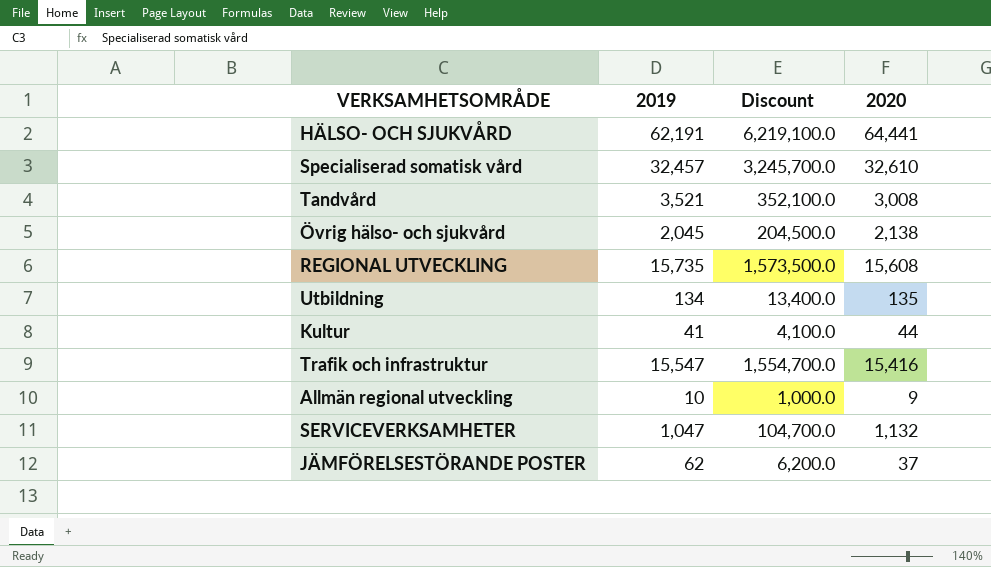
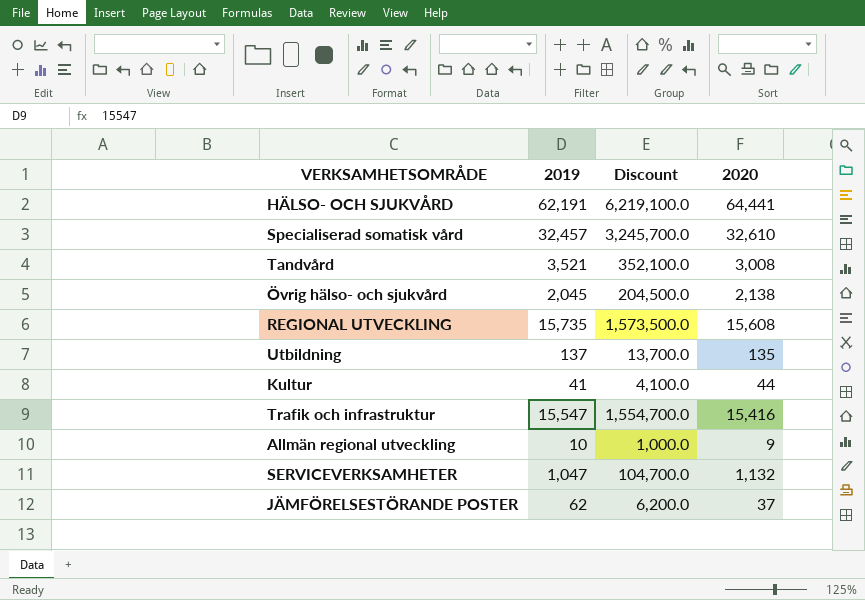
Utbildning | 2019: 134 -> 137
Utbildning | Discount: 13,400.0 -> 13,700.0

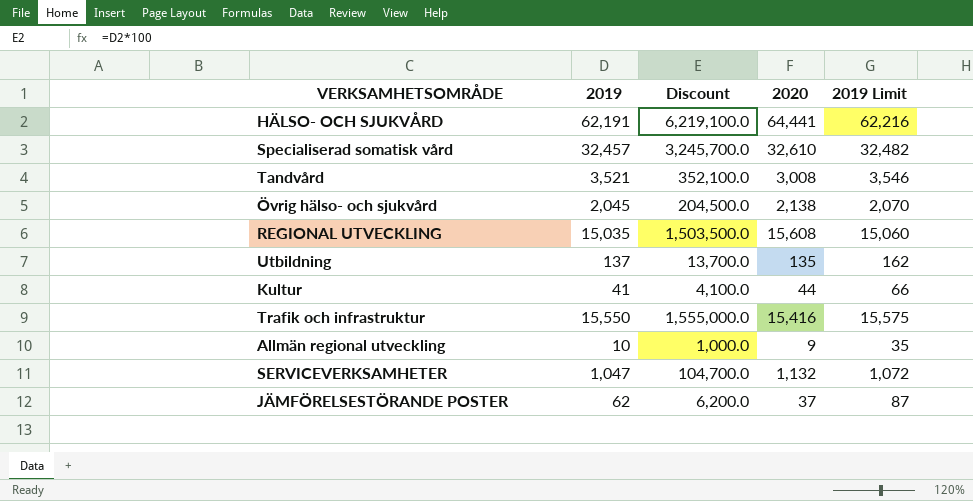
column 2019 Limit | formula: none -> [2019] + 25
REGIONAL UTVECKLING | 2019: 15,735 -> 15,035
REGIONAL UTVECKLING | Discount: 1,573,500.0 -> 1,503,500.0
Trafik och infrastruktur | 2019: 15,547 -> 15,550
Trafik och infrastruktur | Discount: 1,554,700.0 -> 1,555,000.0

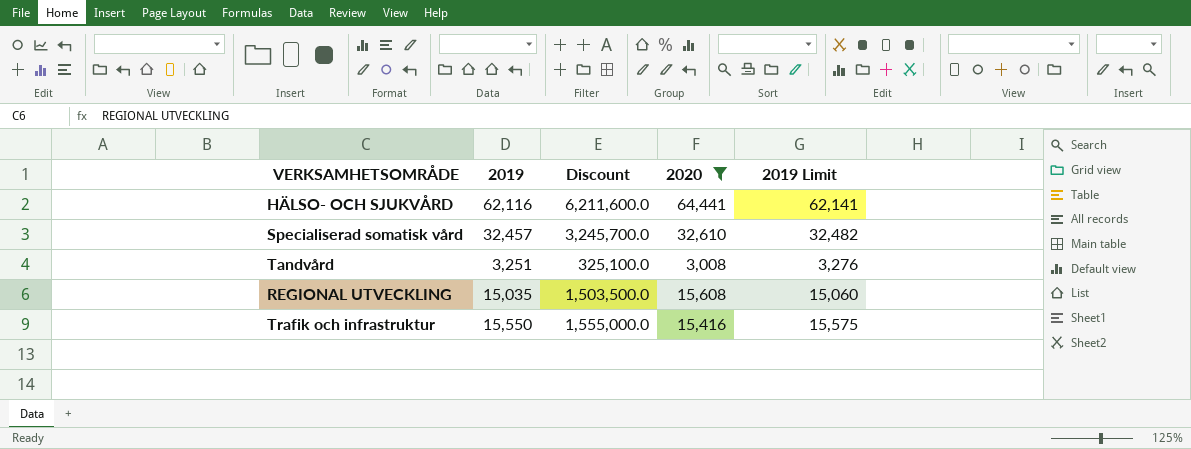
filter: none -> 2020 >= 3,008
HÄLSO- OCH SJUKVÅRD | 2019: 62,191 -> 62,116
HÄLSO- OCH SJUKVÅRD | Discount: 6,219,100.0 -> 6,211,600.0
HÄLSO- OCH SJUKVÅRD | 2019 Limit: 62,216 -> 62,141
Tandvård | 2019: 3,521 -> 3,251
Tandvård | Discount: 352,100.0 -> 325,100.0
Tandvård | 2019 Limit: 3,546 -> 3,276

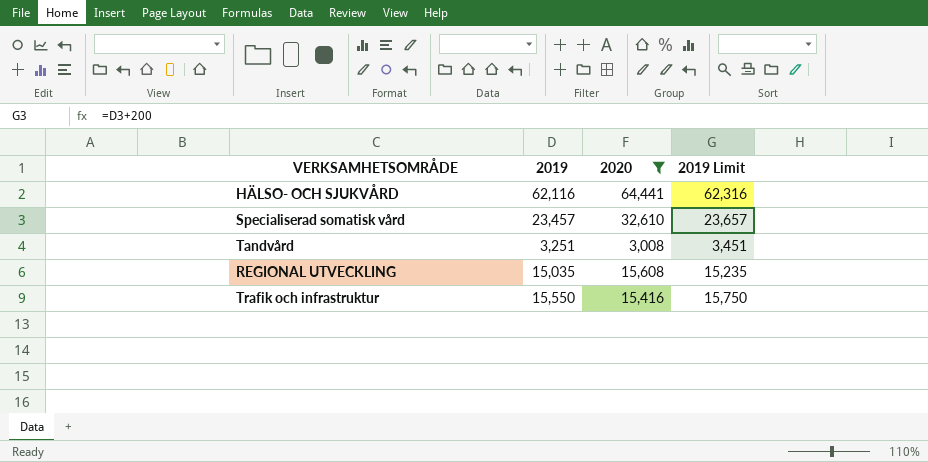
column Discount | formula: [2019] * 100 -> none
column 2019 Limit | formula: [2019] + 25 -> [2019] + 200
Specialiserad somatisk vård | 2019: 32,457 -> 23,457

